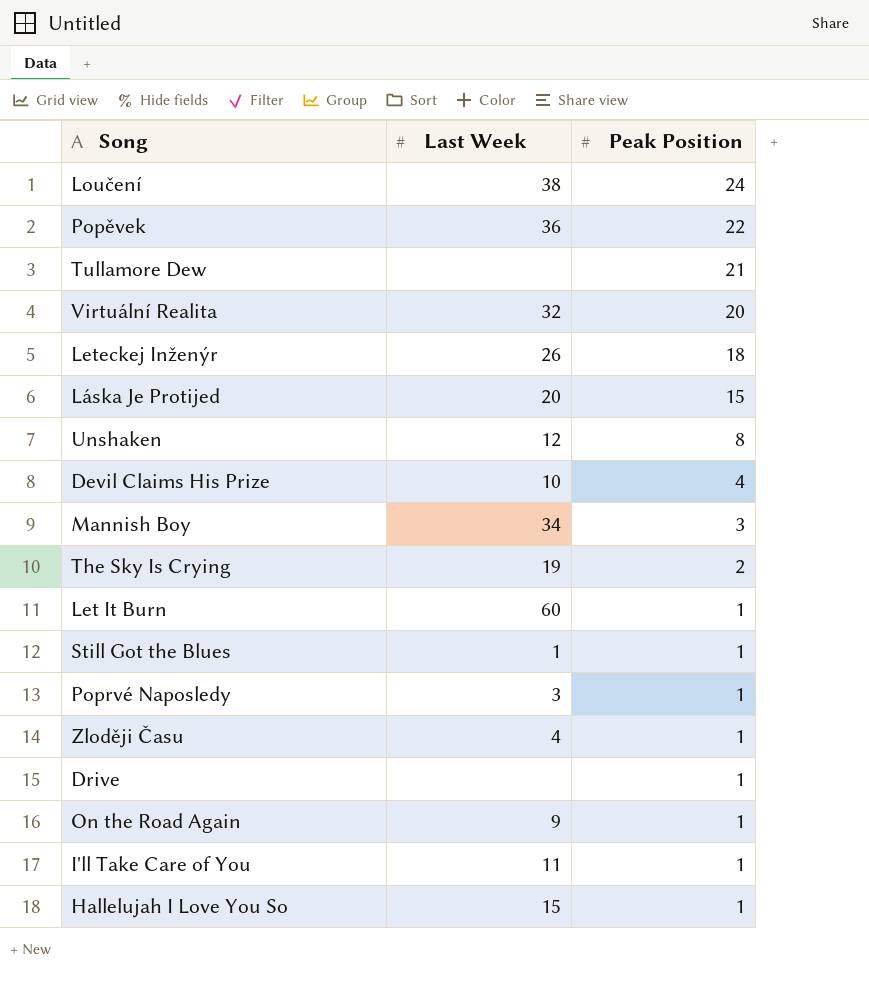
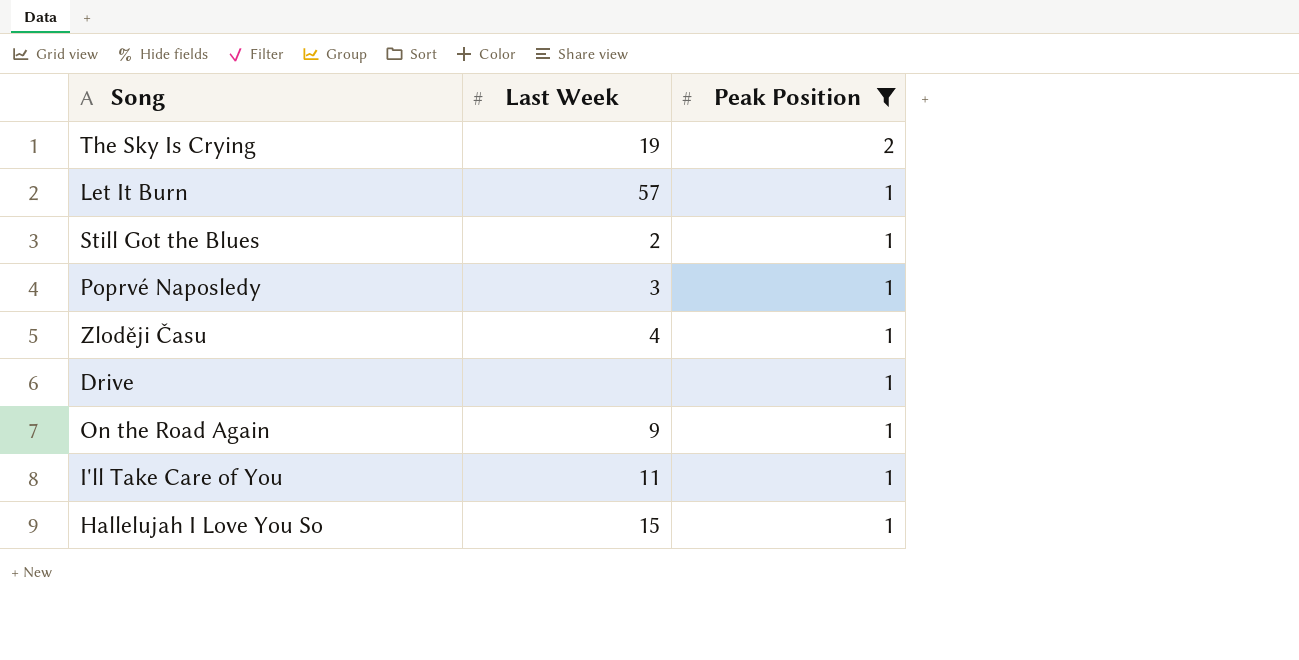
filter: none -> Peak Position <= 2
Let It Burn | Last Week: 60 -> 57
Still Got the Blues | Last Week: 1 -> 2

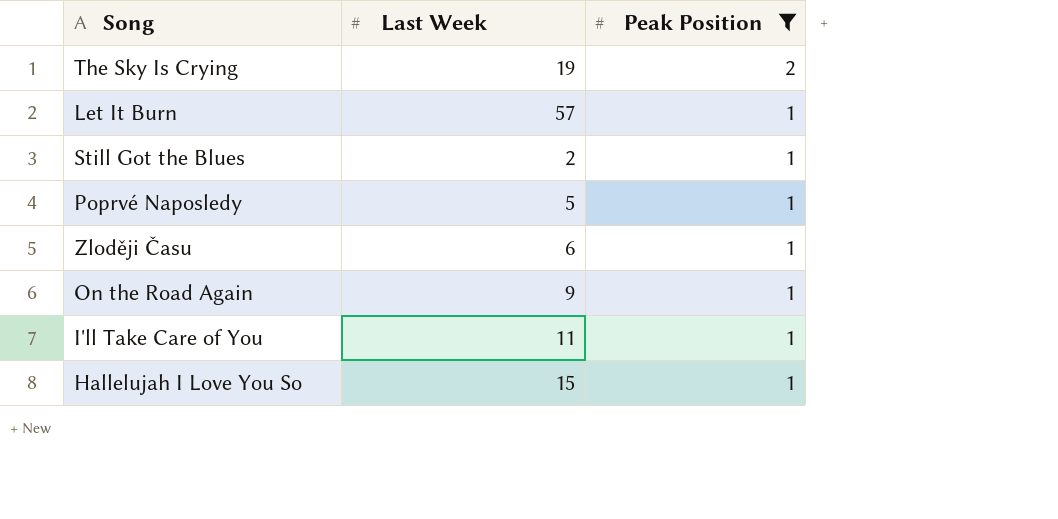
row Drive: none | 1 -> none
Poprvé Naposledy | Last Week: 3 -> 5
Zloději Času | Last Week: 4 -> 6

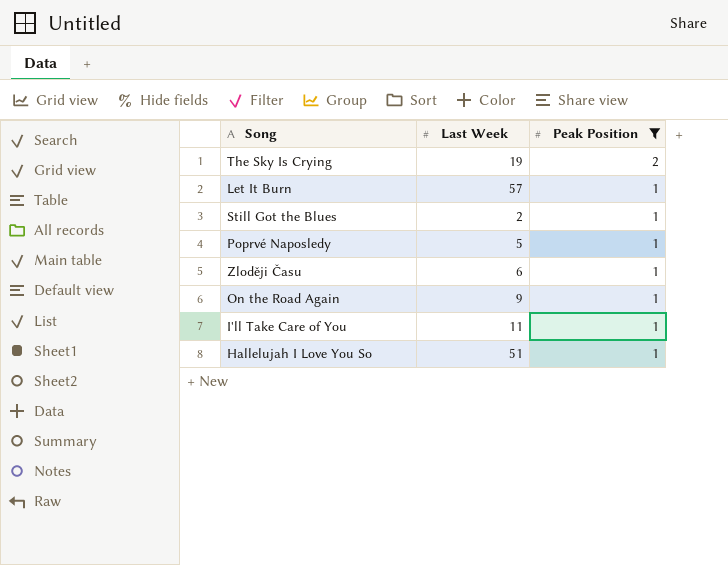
Hallelujah I Love You So | Last Week: 15 -> 51

